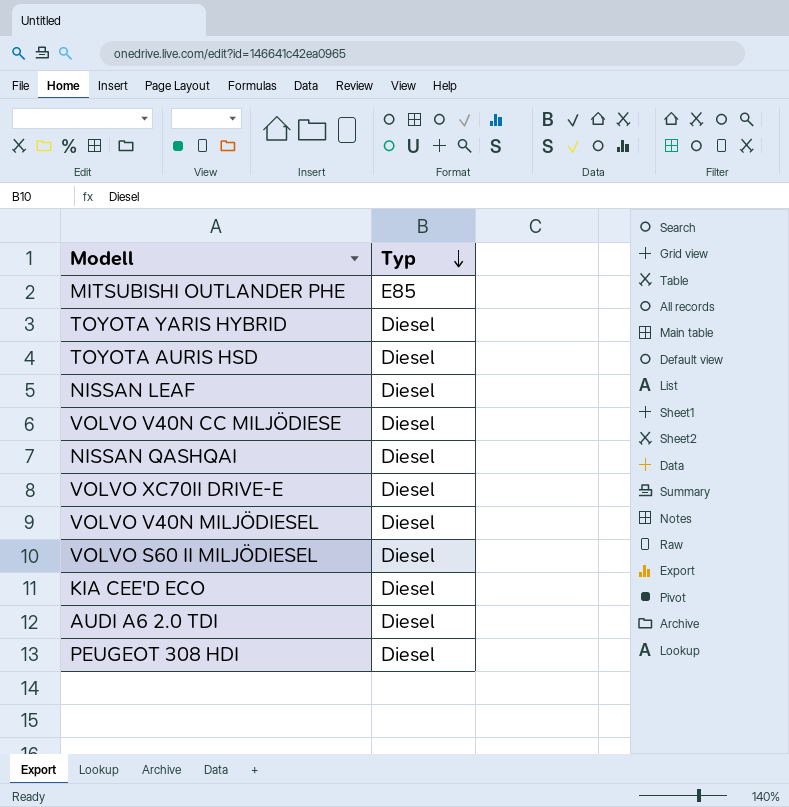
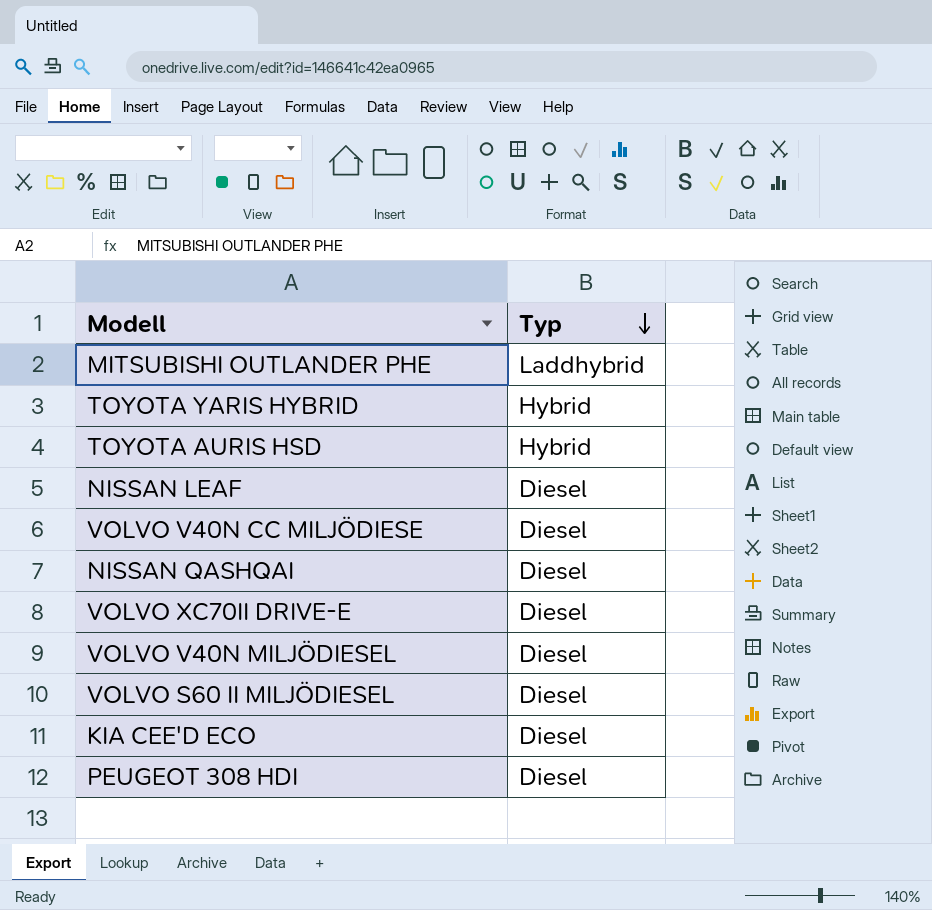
row AUDI A6 2.0 TDI: Diesel -> none
MITSUBISHI OUTLANDER PHE | Typ: E85 -> Laddhybrid
TOYOTA YARIS HYBRID | Typ: Diesel -> Hybrid
TOYOTA AURIS HSD | Typ: Diesel -> Hybrid

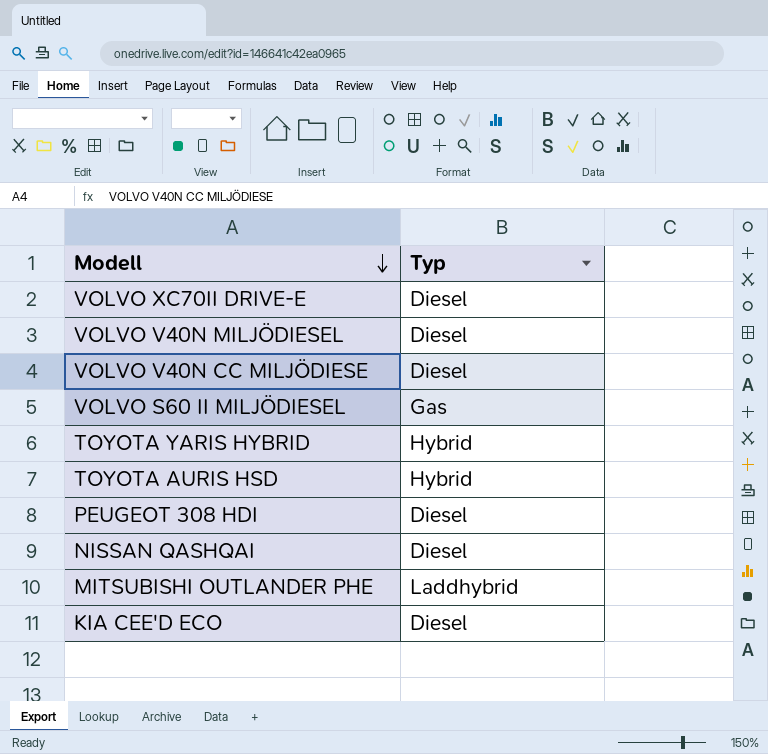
row order: Typ descending -> Modell descending
row NISSAN LEAF: Diesel -> none
VOLVO S60 II MILJÖDIESEL | Typ: Diesel -> Gas

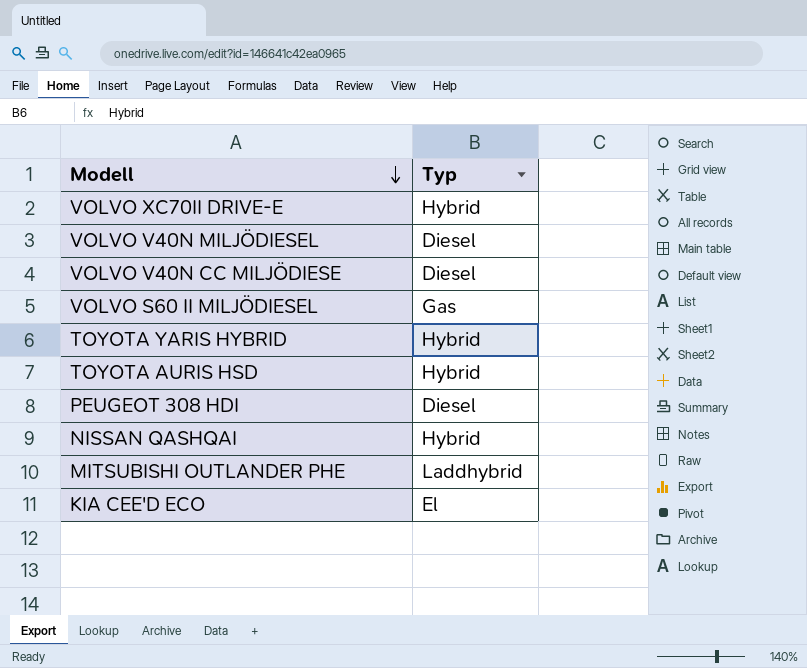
VOLVO XC70II DRIVE-E | Typ: Diesel -> Hybrid
NISSAN QASHQAI | Typ: Diesel -> Hybrid
KIA CEE'D ECO | Typ: Diesel -> El

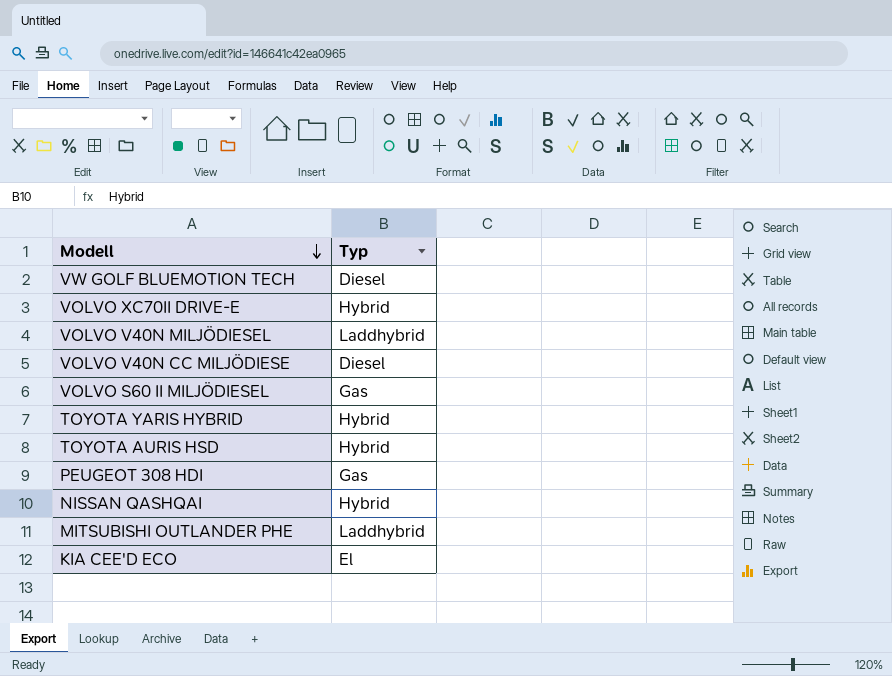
row VW GOLF BLUEMOTION TECH: none -> Diesel
VOLVO V40N MILJÖDIESEL | Typ: Diesel -> Laddhybrid
PEUGEOT 308 HDI | Typ: Diesel -> Gas

